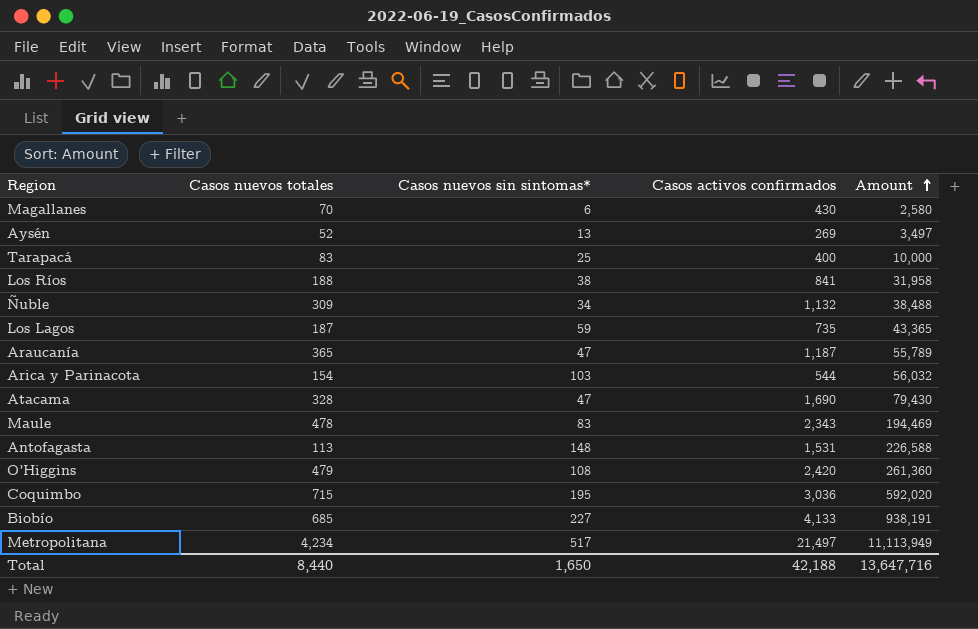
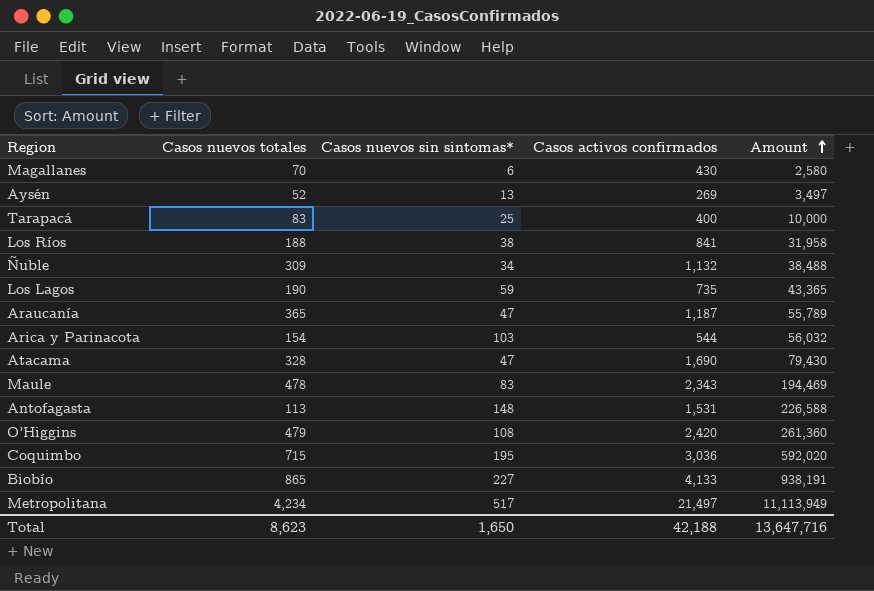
Los Lagos | Casos nuevos totales: 187 -> 190
Biobío | Casos nuevos totales: 685 -> 865
Total | Casos nuevos totales: 8,440 -> 8,623

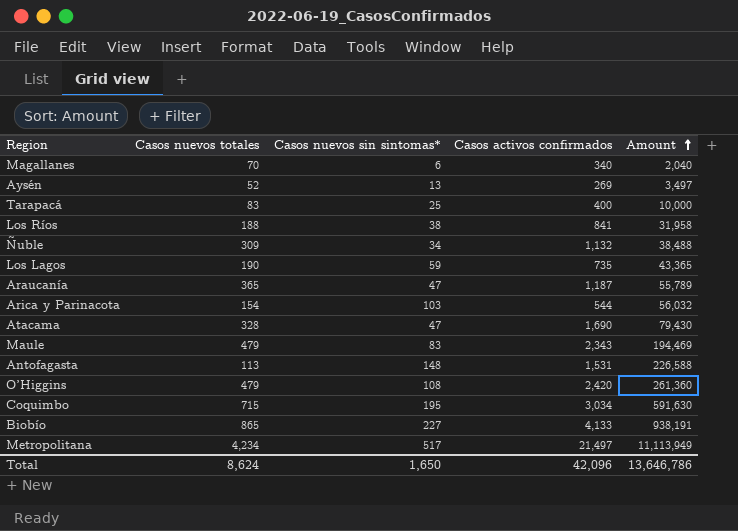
Magallanes | Casos activos confirmados: 430 -> 340
Magallanes | Amount: 2,580 -> 2,040
Maule | Casos nuevos totales: 478 -> 479
Coquimbo | Casos activos confirmados: 3,036 -> 3,034
Coquimbo | Amount: 592,020 -> 591,630
Total | Casos nuevos totales: 8,623 -> 8,624
Total | Casos activos confirmados: 42,188 -> 42,096
Total | Amount: 13,647,716 -> 13,646,786

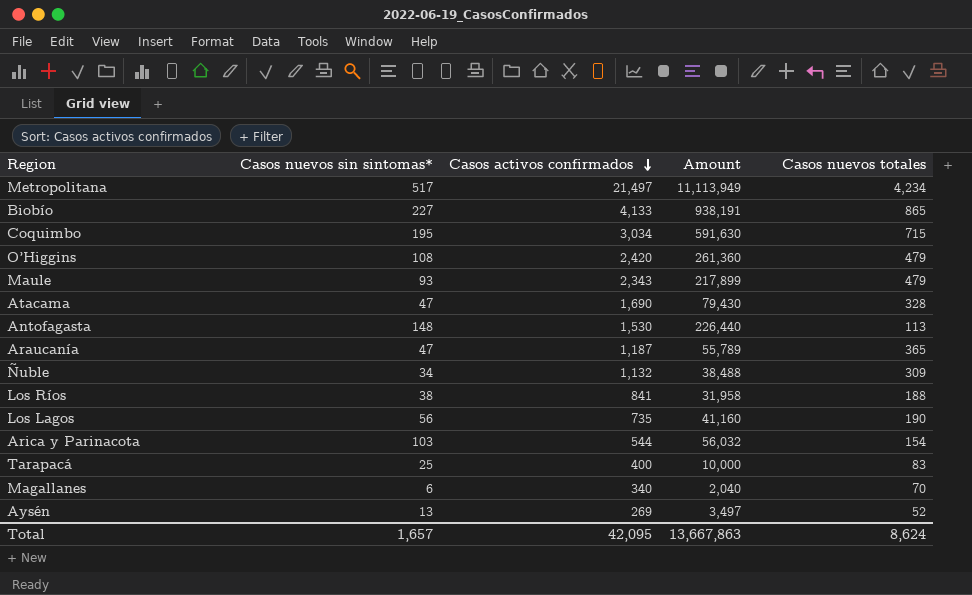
row order: Amount ascending -> Casos activos confirmados descending
column Casos nuevos totales | position: 2 -> 5
Maule | Casos nuevos sin sintomas*: 83 -> 93
Maule | Amount: 194,469 -> 217,899
Antofagasta | Casos activos confirmados: 1,531 -> 1,530
Antofagasta | Amount: 226,588 -> 226,440
Los Lagos | Casos nuevos sin sintomas*: 59 -> 56
Los Lagos | Amount: 43,365 -> 41,160
Total | Casos nuevos sin sintomas*: 1,650 -> 1,657
Total | Casos activos confirmados: 42,096 -> 42,095
Total | Amount: 13,646,786 -> 13,667,863

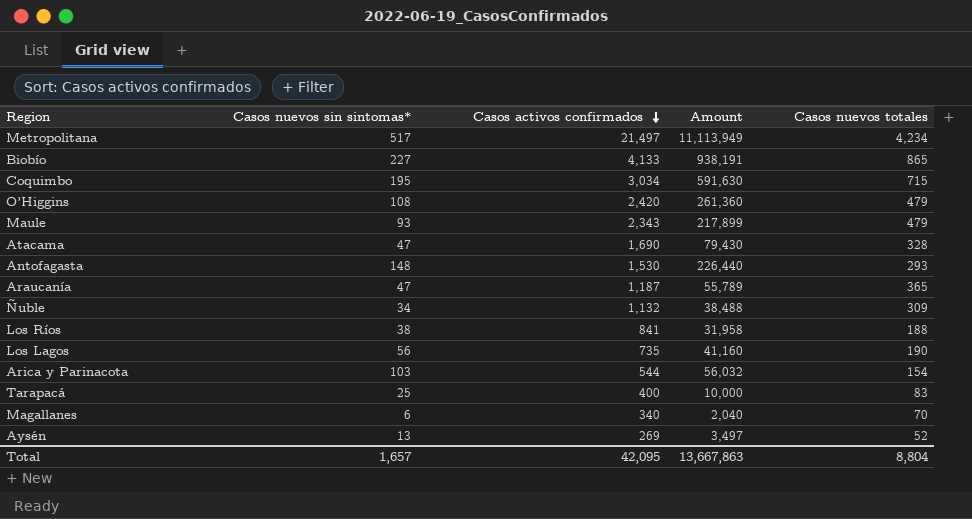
Antofagasta | Casos nuevos totales: 113 -> 293
Total | Casos nuevos totales: 8,624 -> 8,804

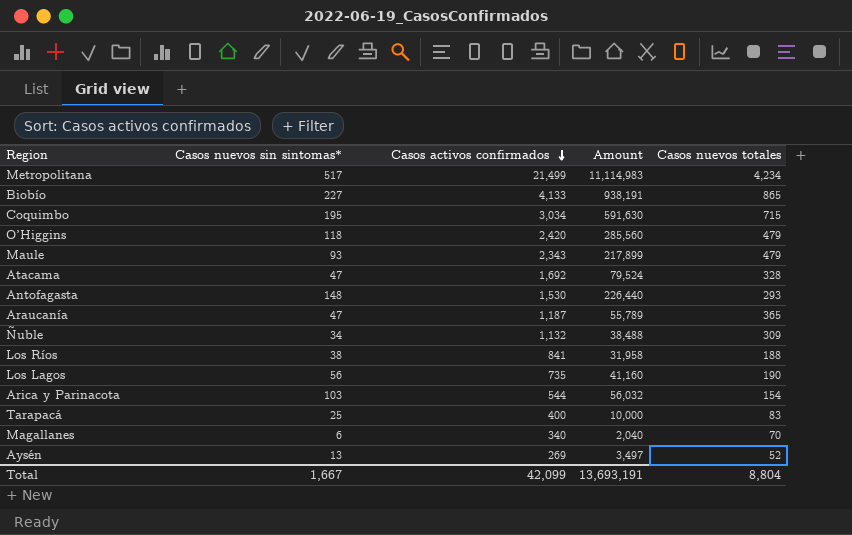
Metropolitana | Casos activos confirmados: 21,497 -> 21,499
Metropolitana | Amount: 11,113,949 -> 11,114,983
O’Higgins | Casos nuevos sin sintomas*: 108 -> 118
O’Higgins | Amount: 261,360 -> 285,560
Atacama | Casos activos confirmados: 1,690 -> 1,692
Atacama | Amount: 79,430 -> 79,524
Total | Casos nuevos sin sintomas*: 1,657 -> 1,667
Total | Casos activos confirmados: 42,095 -> 42,099
Total | Amount: 13,667,863 -> 13,693,191

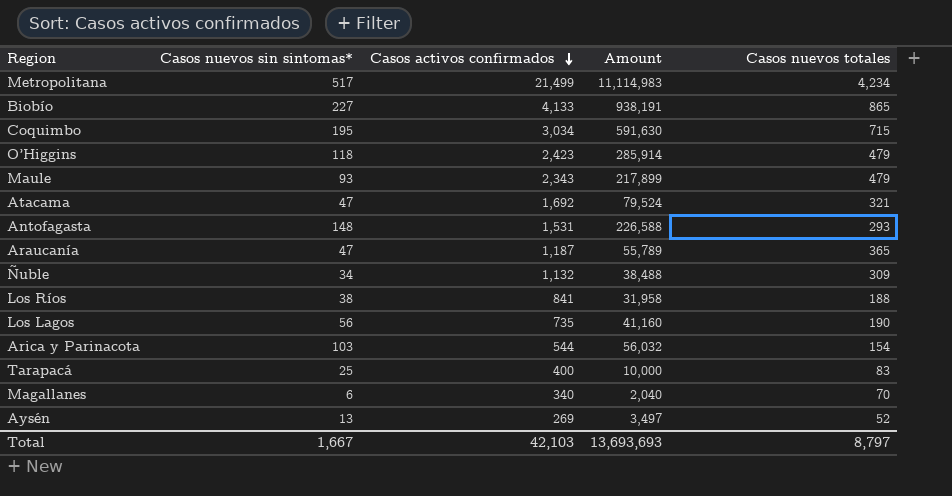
O’Higgins | Casos activos confirmados: 2,420 -> 2,423
O’Higgins | Amount: 285,560 -> 285,914
Atacama | Casos nuevos totales: 328 -> 321
Antofagasta | Casos activos confirmados: 1,530 -> 1,531
Antofagasta | Amount: 226,440 -> 226,588
Total | Casos activos confirmados: 42,099 -> 42,103
Total | Amount: 13,693,191 -> 13,693,693
Total | Casos nuevos totales: 8,804 -> 8,797

